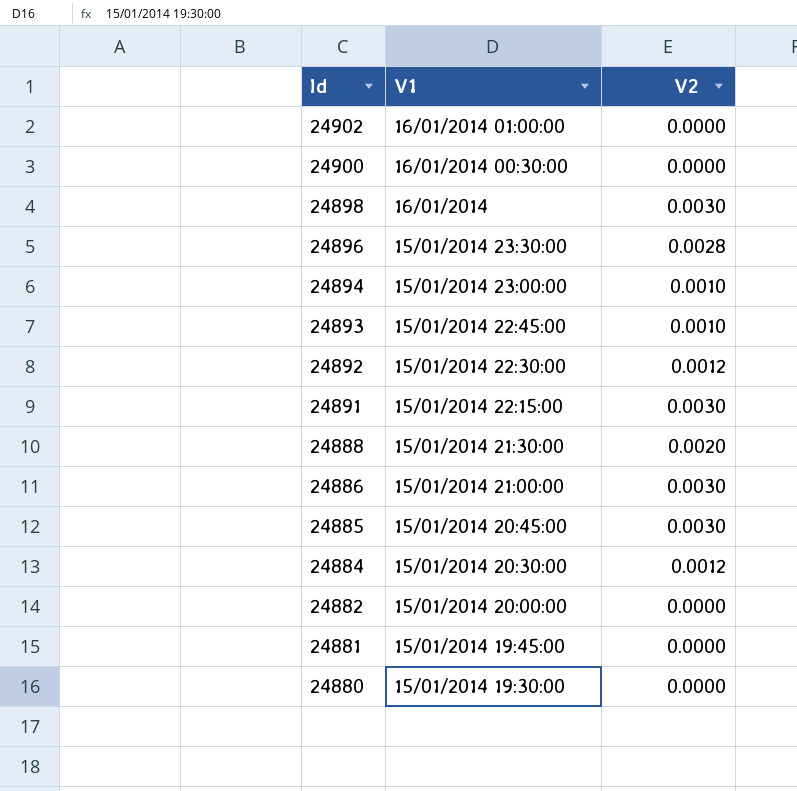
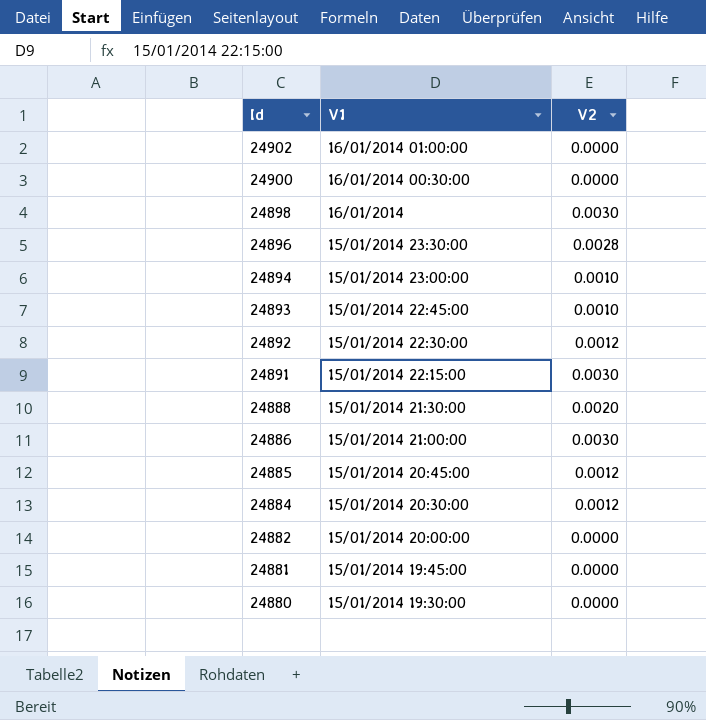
24885 | V2: 0.0030 -> 0.0012

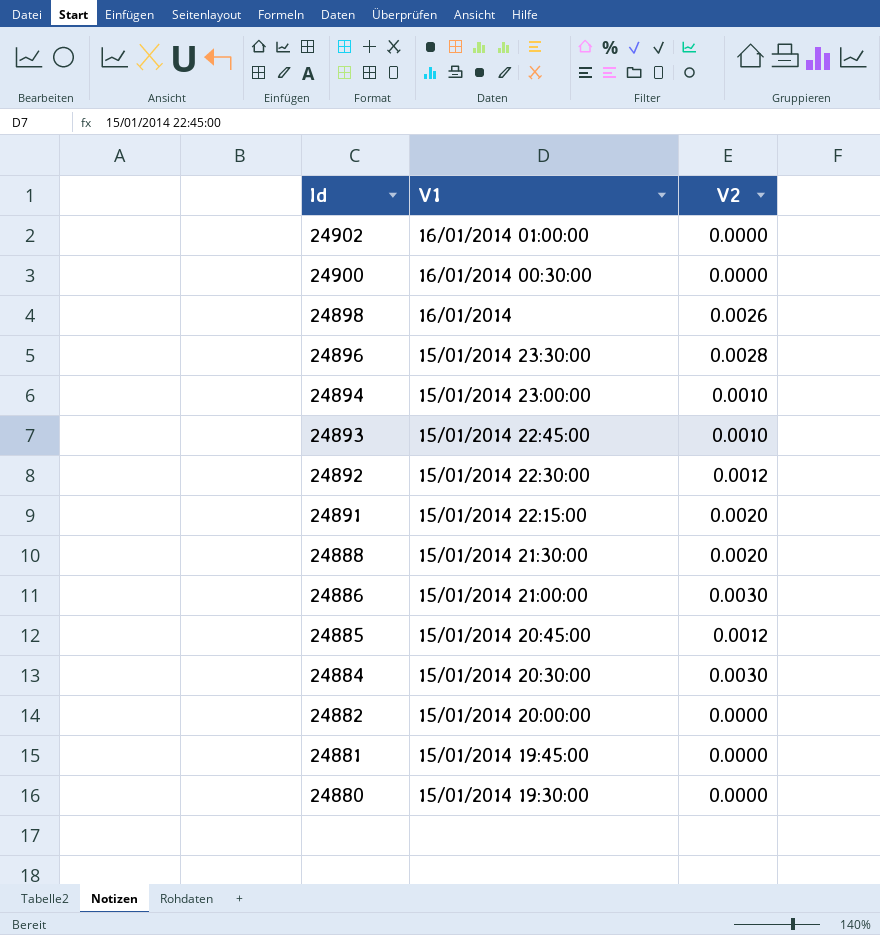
24898 | V2: 0.0030 -> 0.0026
24891 | V2: 0.0030 -> 0.0020
24884 | V2: 0.0012 -> 0.0030

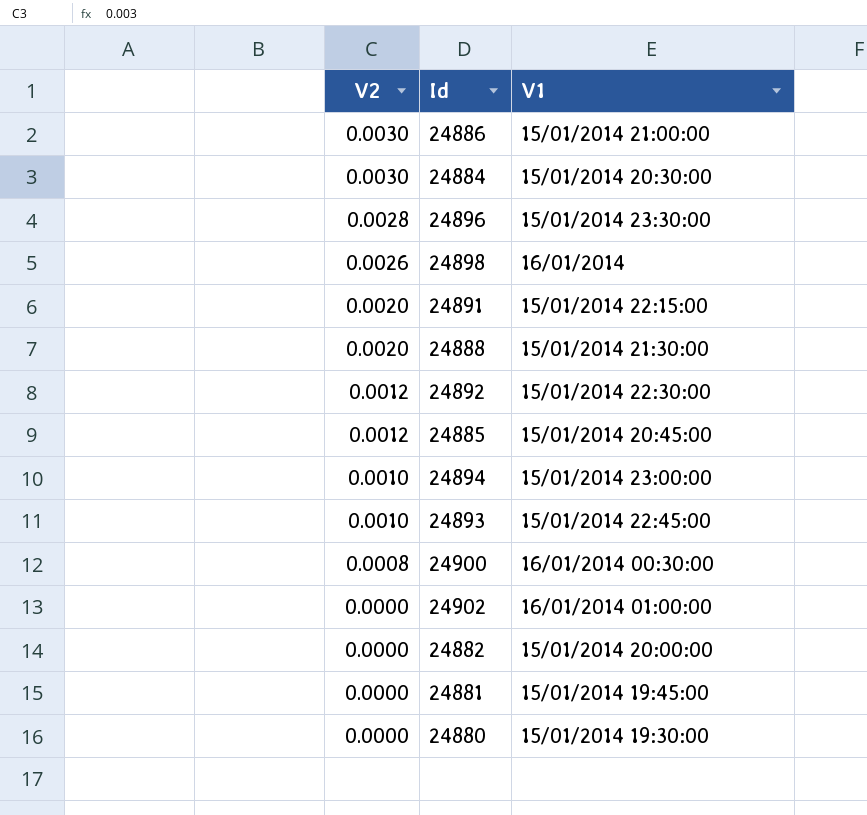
row order: Id descending -> V2 descending
column V2 | position: 3 -> 1
24900 | V2: 0.0000 -> 0.0008

